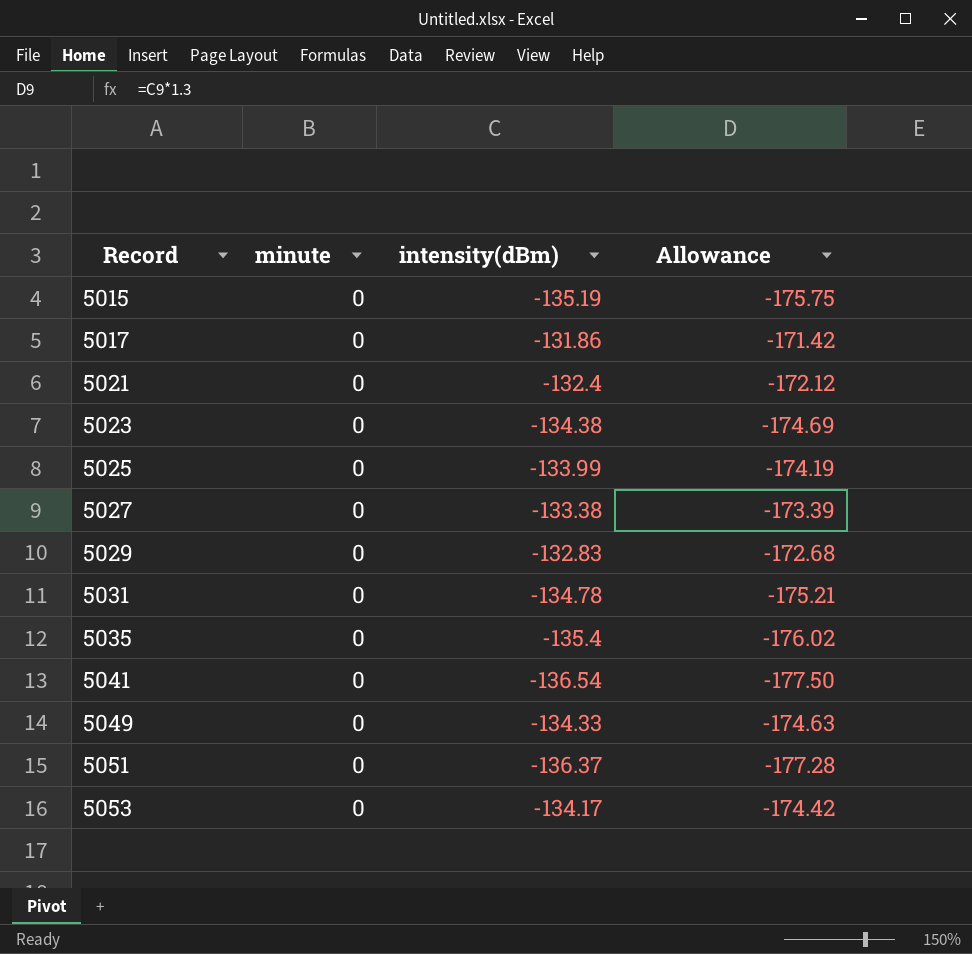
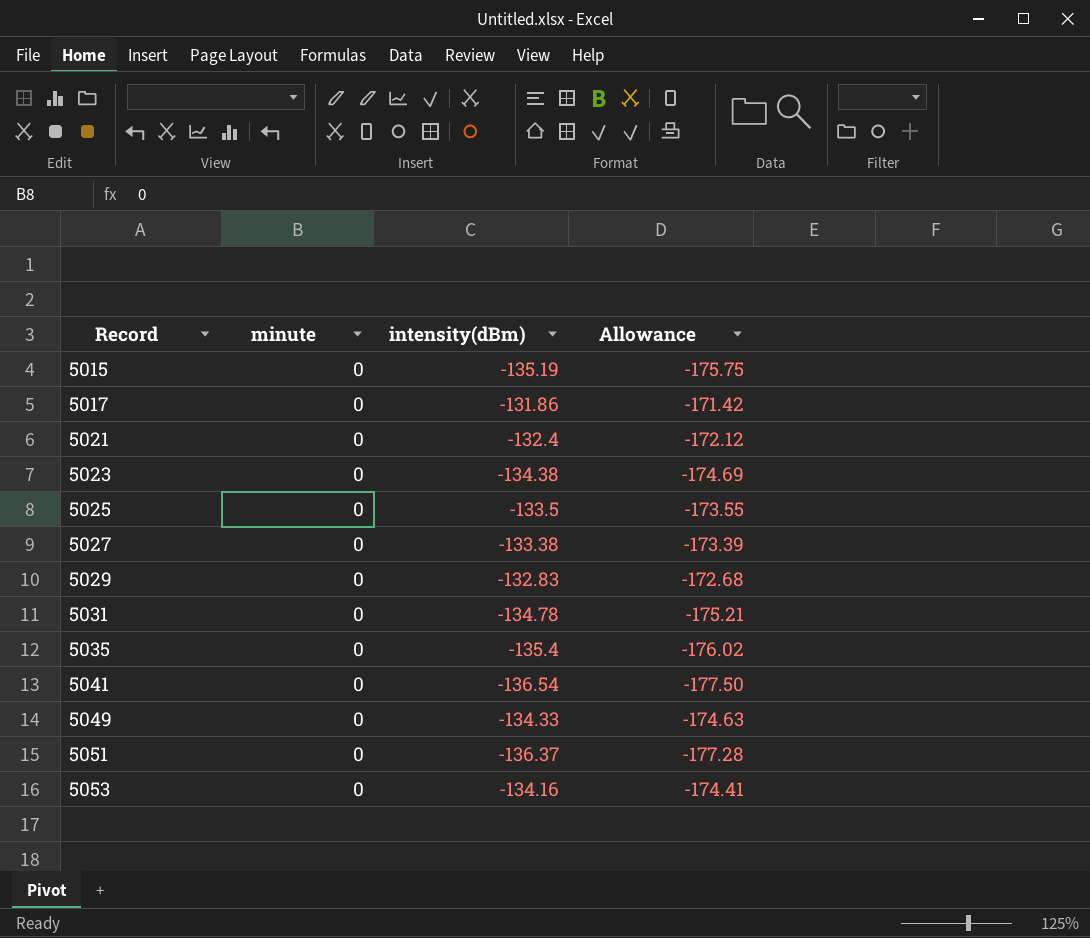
5025 | intensity(dBm): -133.99 -> -133.5
5025 | Allowance: -174.19 -> -173.55
5053 | intensity(dBm): -134.17 -> -134.16
5053 | Allowance: -174.42 -> -174.41

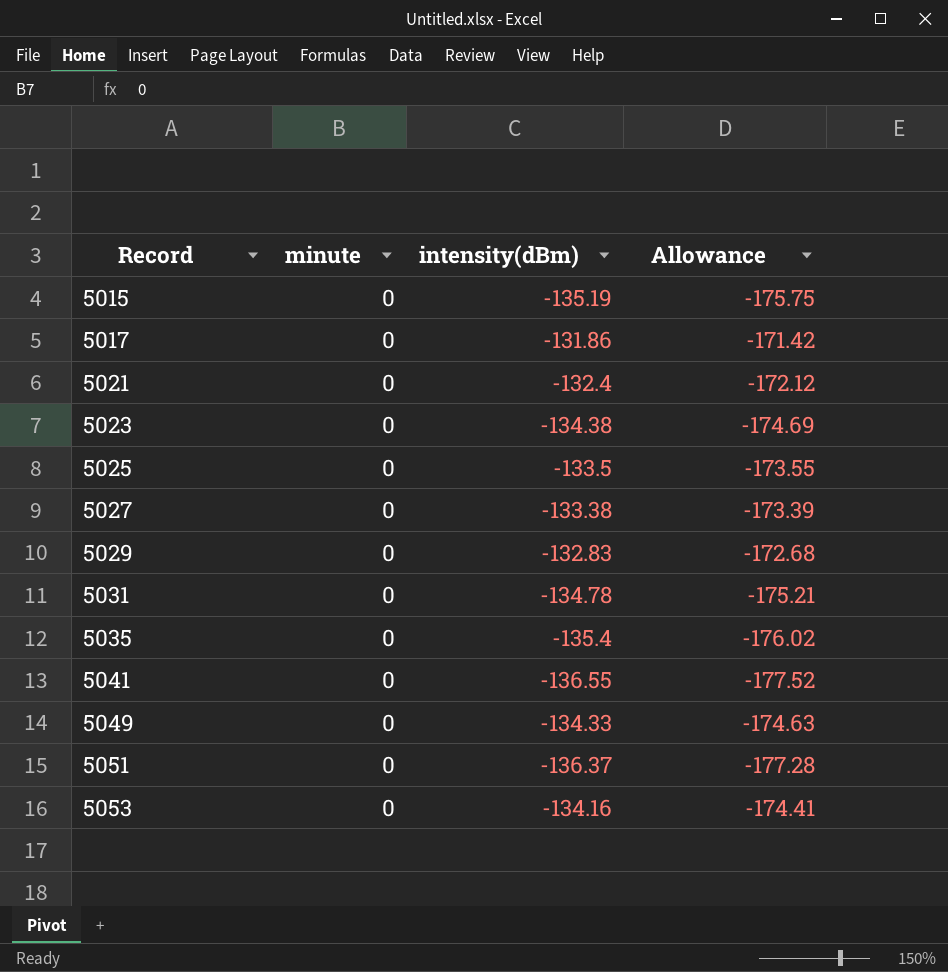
5041 | intensity(dBm): -136.54 -> -136.55
5041 | Allowance: -177.50 -> -177.52

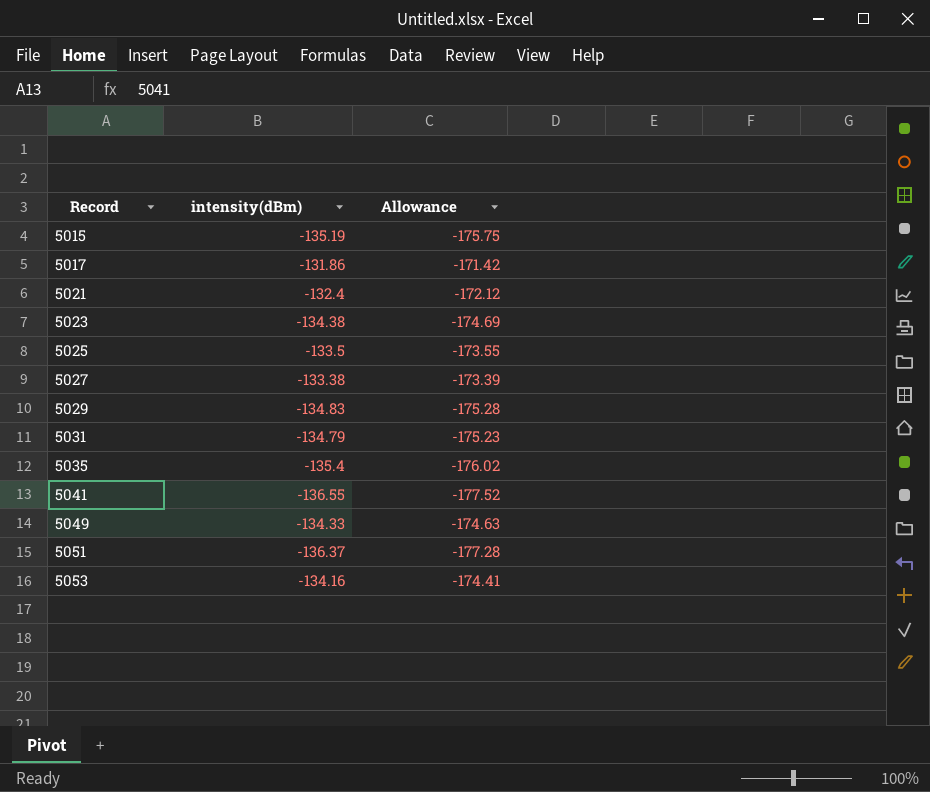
column minute | position: 2 -> none
5029 | intensity(dBm): -132.83 -> -134.83
5029 | Allowance: -172.68 -> -175.28
5031 | intensity(dBm): -134.78 -> -134.79
5031 | Allowance: -175.21 -> -175.23

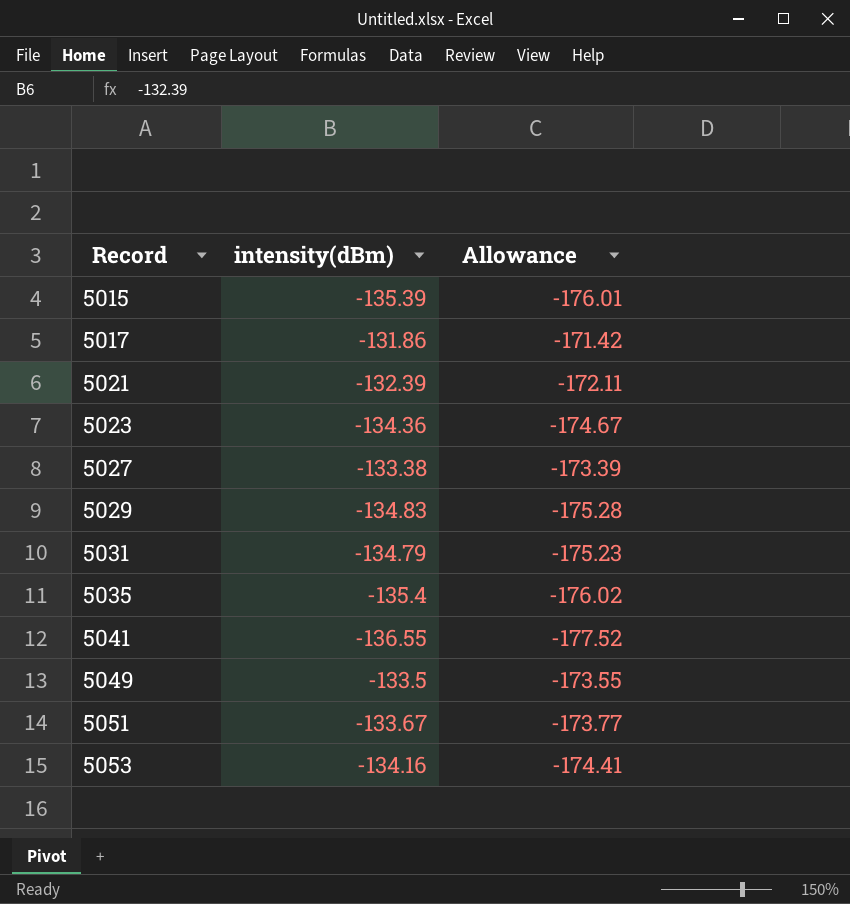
row 5025: -133.5 | -173.55 -> none
5015 | intensity(dBm): -135.19 -> -135.39
5015 | Allowance: -175.75 -> -176.01
5021 | intensity(dBm): -132.4 -> -132.39
5021 | Allowance: -172.12 -> -172.11
5023 | intensity(dBm): -134.38 -> -134.36
5023 | Allowance: -174.69 -> -174.67
5049 | intensity(dBm): -134.33 -> -133.5
5049 | Allowance: -174.63 -> -173.55
5051 | intensity(dBm): -136.37 -> -133.67
5051 | Allowance: -177.28 -> -173.77

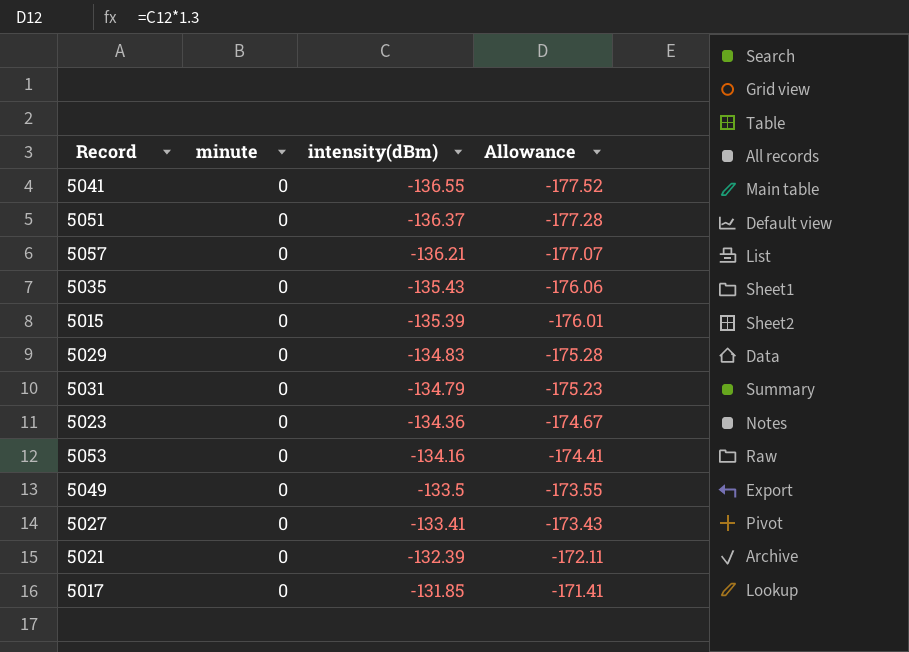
row order: Record ascending -> intensity(dBm) ascending
column minute | position: none -> 2
5051 | intensity(dBm): -133.67 -> -136.37
5051 | Allowance: -173.77 -> -177.28
row 5057: none -> 0 | -136.21 | -177.07
5035 | intensity(dBm): -135.4 -> -135.43
5035 | Allowance: -176.02 -> -176.06
5027 | intensity(dBm): -133.38 -> -133.41
5027 | Allowance: -173.39 -> -173.43
5017 | intensity(dBm): -131.86 -> -131.85
5017 | Allowance: -171.42 -> -171.41

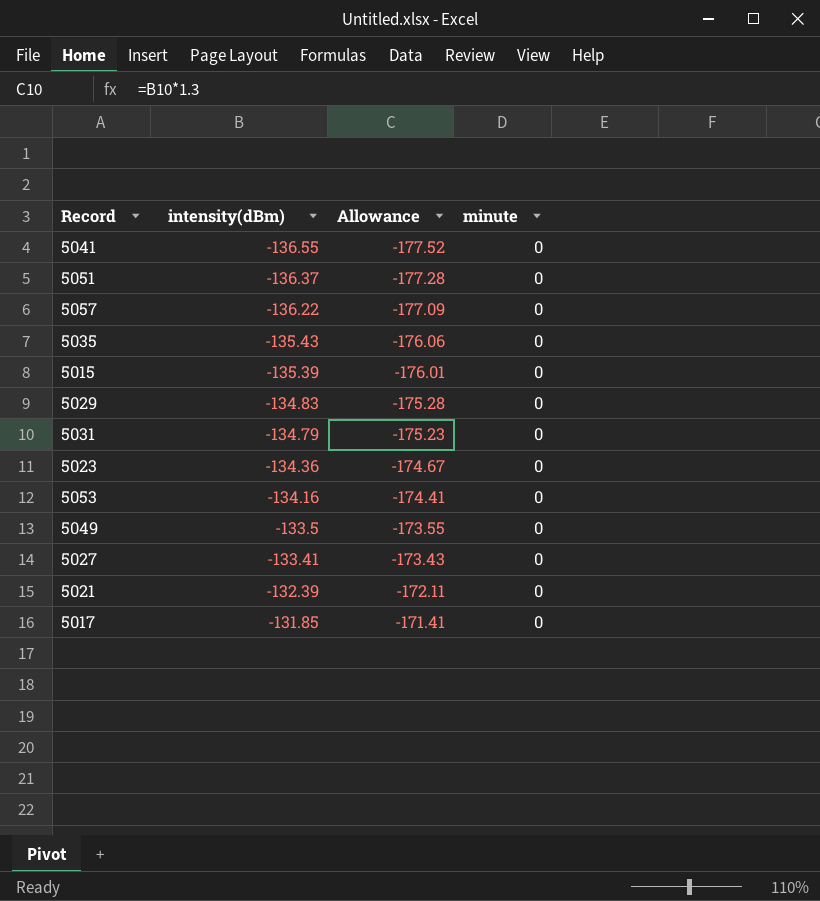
column minute | position: 2 -> 4
5057 | intensity(dBm): -136.21 -> -136.22
5057 | Allowance: -177.07 -> -177.09

